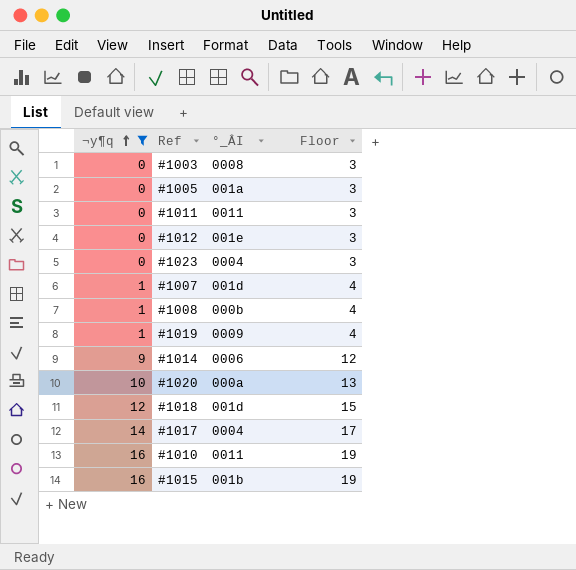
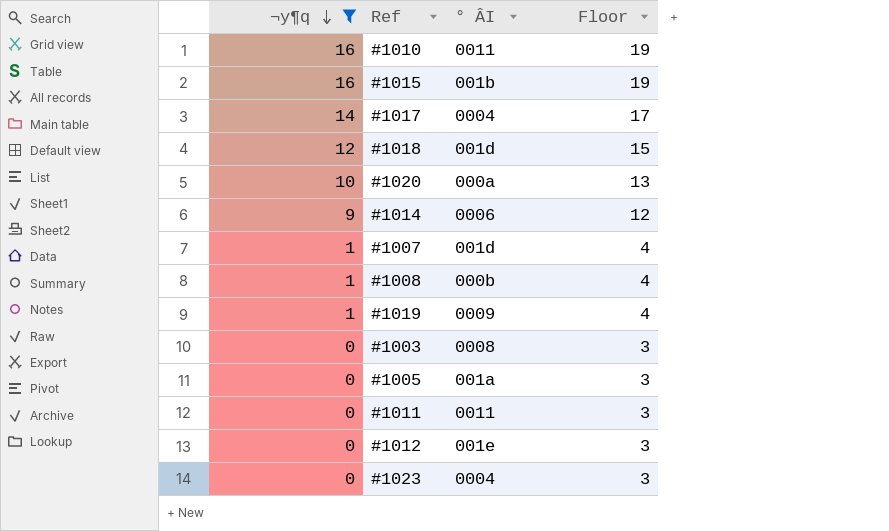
row order: ¬y¶q ascending -> ¬y¶q descending
column name: °_ÂI -> ° ÂI

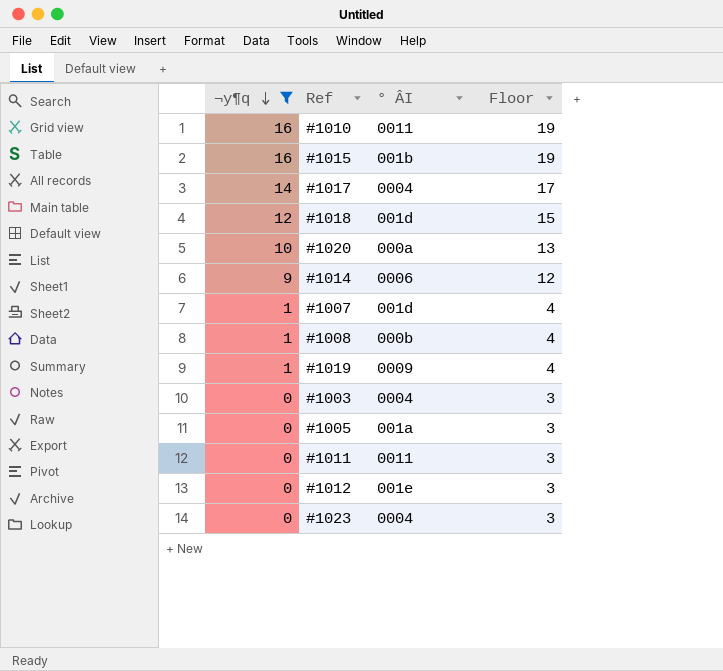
#1003 | ° ÂI: 0008 -> 0004

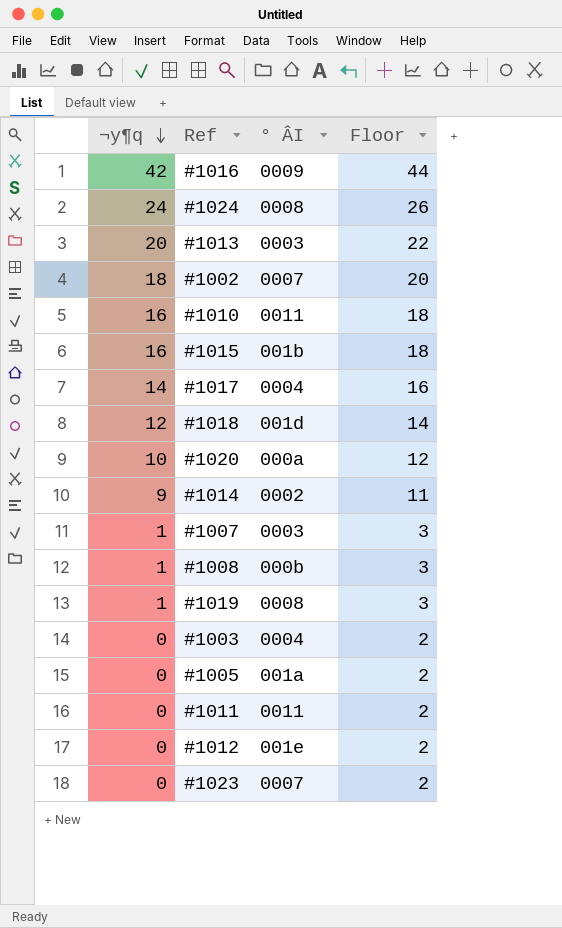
filter: ¬y¶q <= 16 -> none
column Floor | formula: [¬y¶q] + 3 -> [¬y¶q] + 2
#1014 | ° ÂI: 0006 -> 0002
#1007 | ° ÂI: 001d -> 0003
#1019 | ° ÂI: 0009 -> 0008
#1023 | ° ÂI: 0004 -> 0007

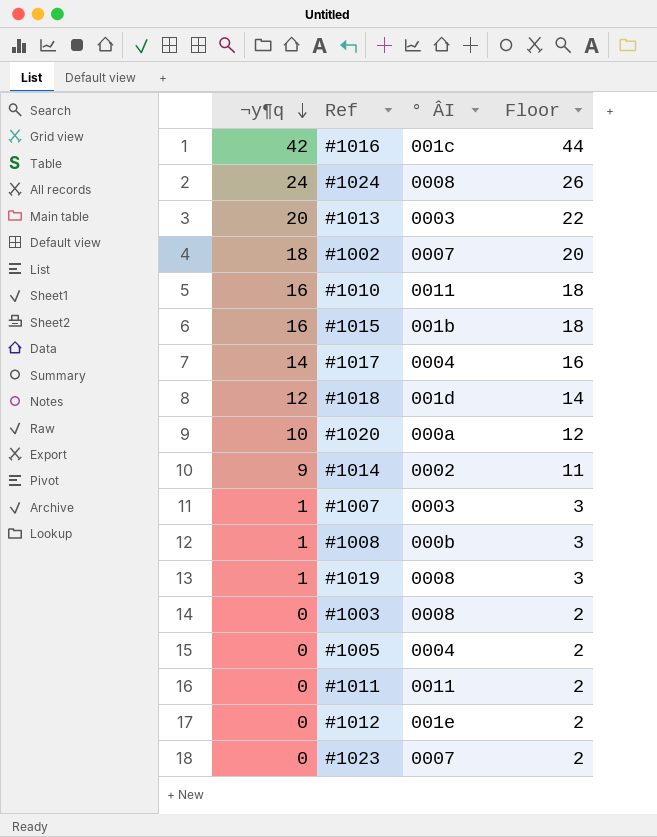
#1016 | ° ÂI: 0009 -> 001c
#1003 | ° ÂI: 0004 -> 0008
#1005 | ° ÂI: 001a -> 0004

